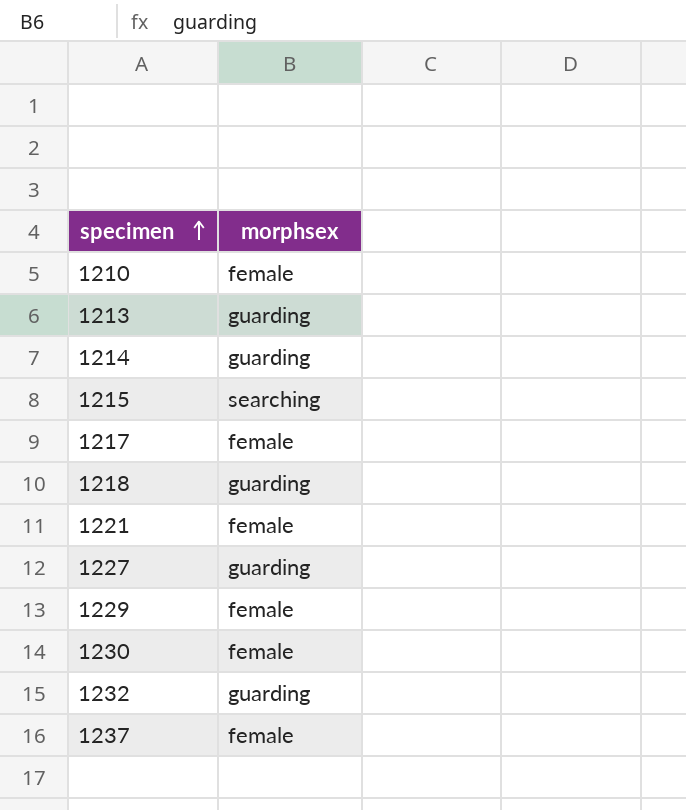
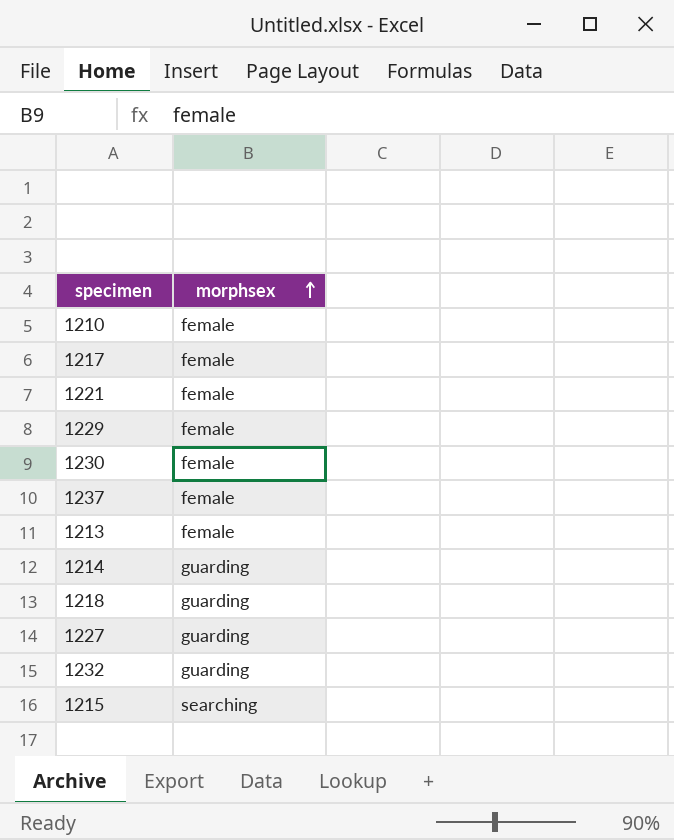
row order: specimen ascending -> morphsex ascending
1213 | morphsex: guarding -> female

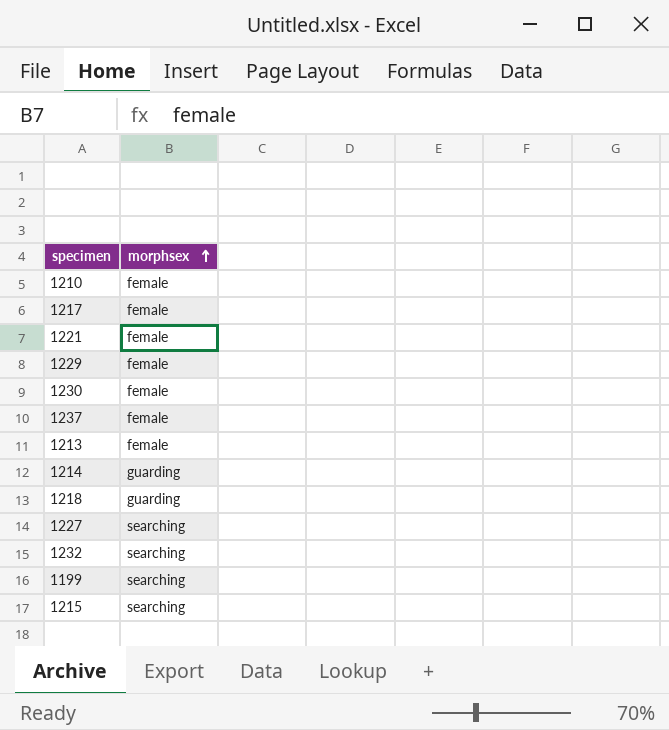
1227 | morphsex: guarding -> searching
1232 | morphsex: guarding -> searching
row 1199: none -> searching

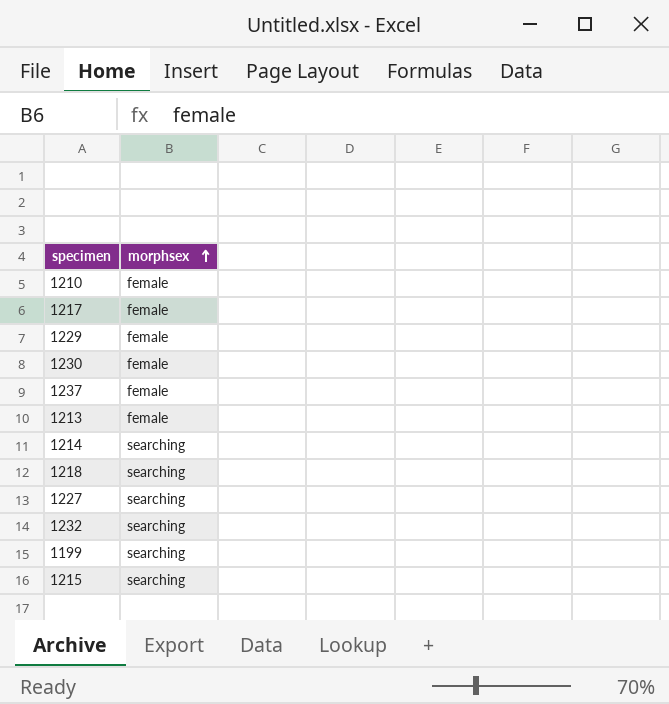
row 1221: female -> none
1214 | morphsex: guarding -> searching
1218 | morphsex: guarding -> searching

